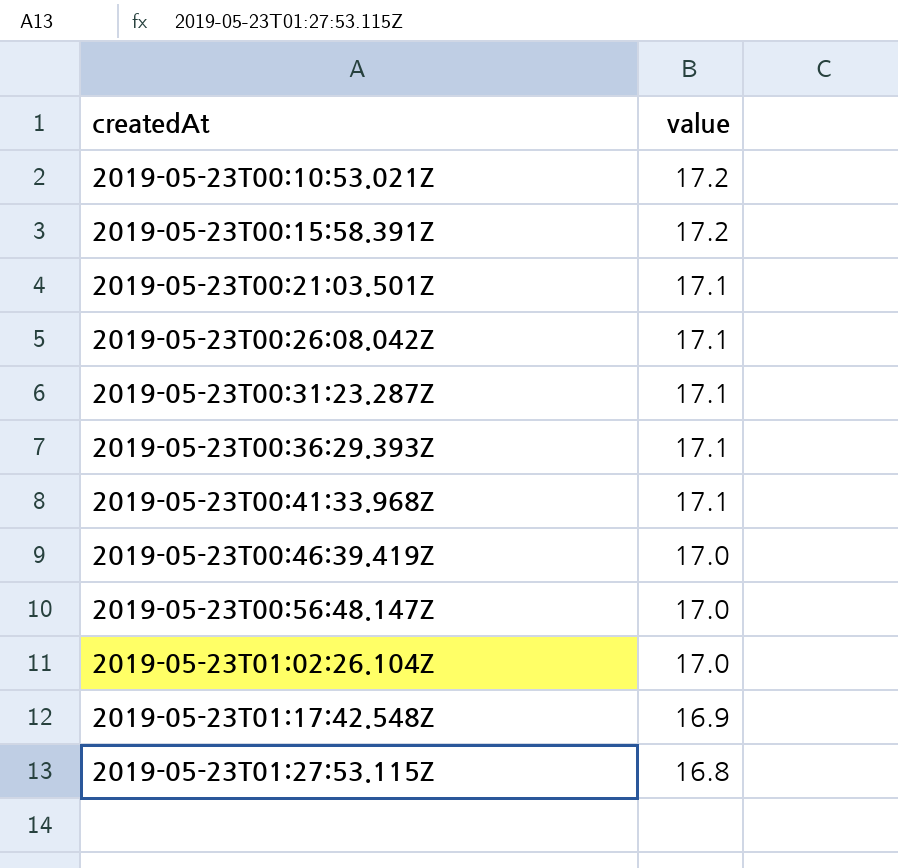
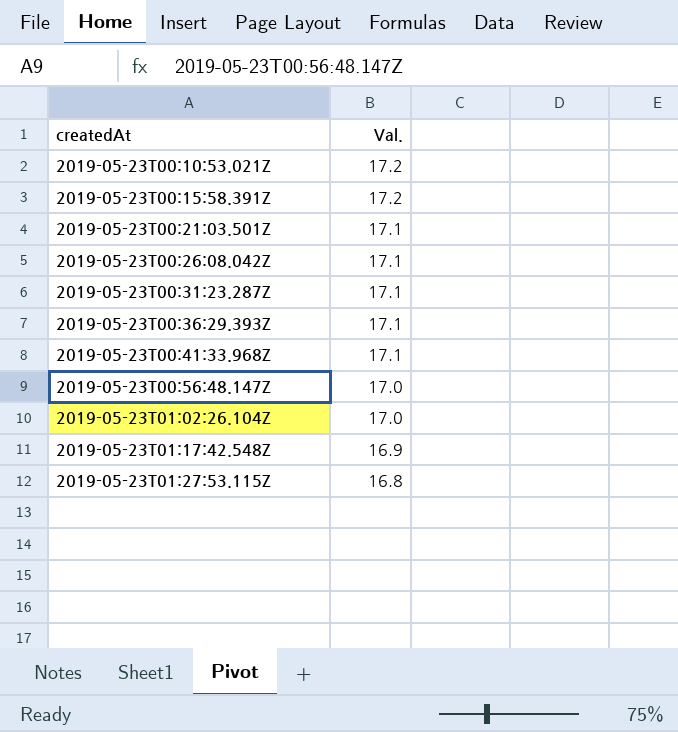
column name: value -> Val.
row 2019-05-23T00:46:39.419Z: 17.0 -> none

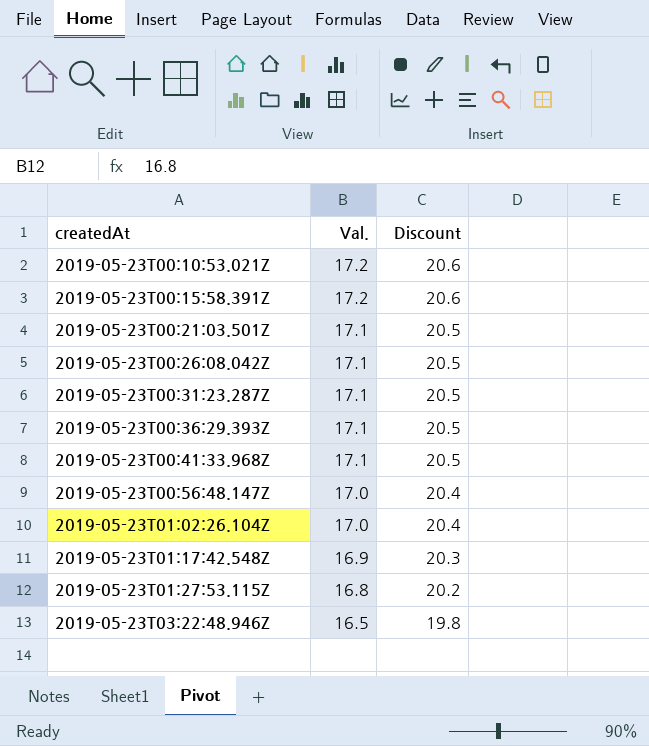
column Discount | formula: none -> [Val.] * 1.2
row 2019-05-23T03:22:48.946Z: none -> 16.5 | 19.8

